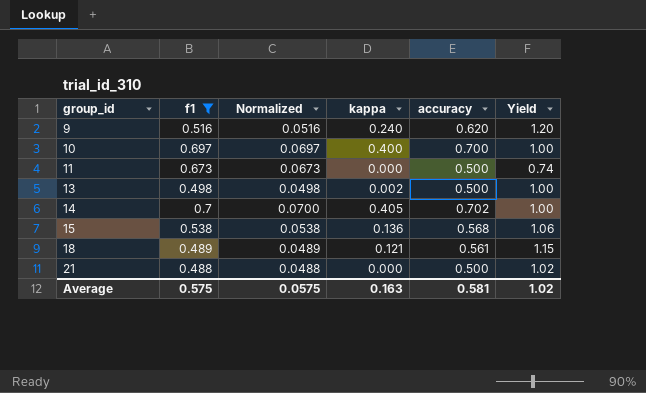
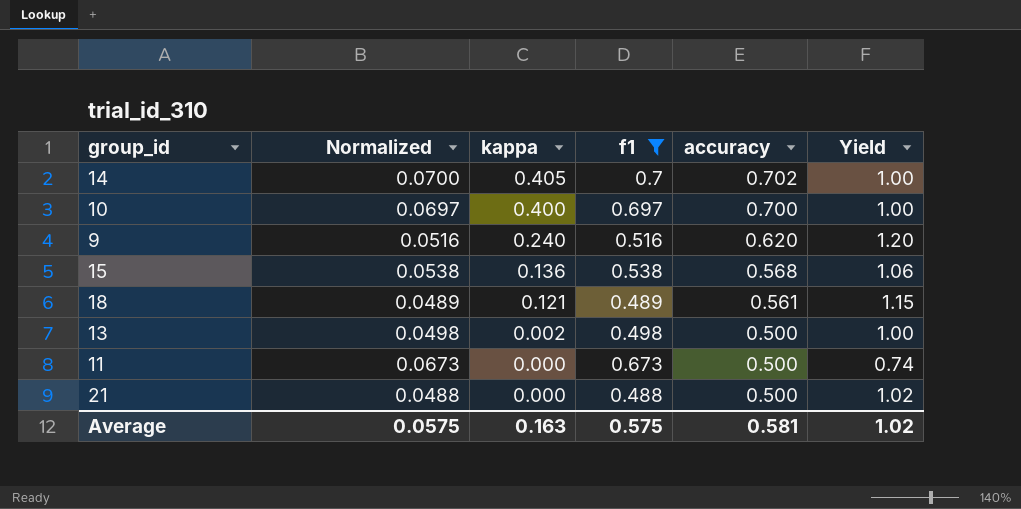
row order: group_id ascending -> kappa descending
column f1 | position: 2 -> 4

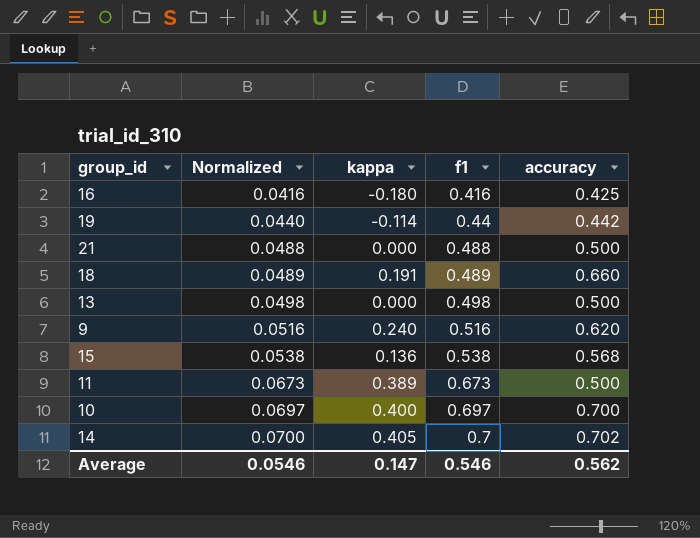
filter: f1 >= 0.488 -> none
row order: kappa descending -> Normalized ascending
column Yield | formula: [accuracy] / [f1] -> none
18 | kappa: 0.121 -> 0.191
18 | accuracy: 0.561 -> 0.660
13 | kappa: 0.002 -> 0.000
11 | kappa: 0.000 -> 0.389
Average | Normalized: 0.0575 -> 0.0546
Average | kappa: 0.163 -> 0.147
Average | f1: 0.575 -> 0.546
Average | accuracy: 0.581 -> 0.562

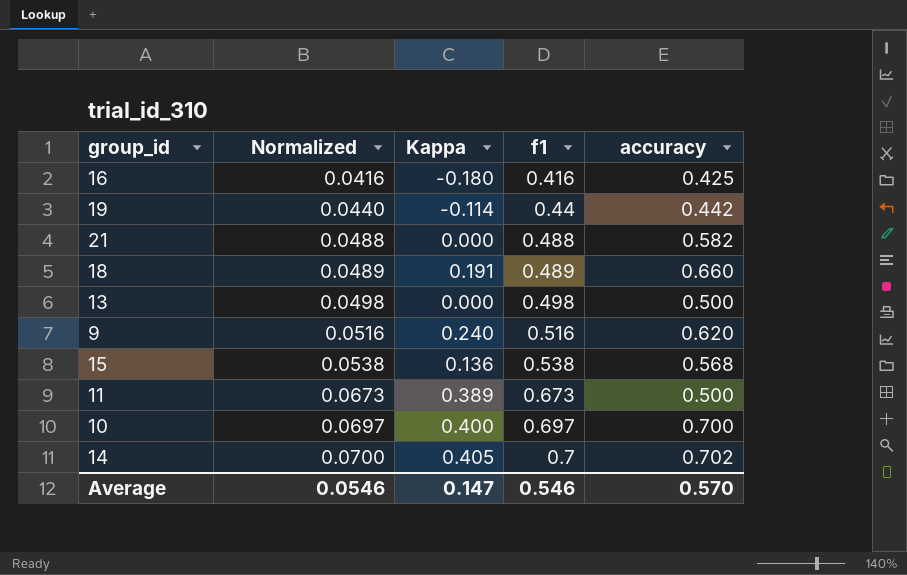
column name: kappa -> Kappa
21 | accuracy: 0.500 -> 0.582
Average | accuracy: 0.562 -> 0.570

